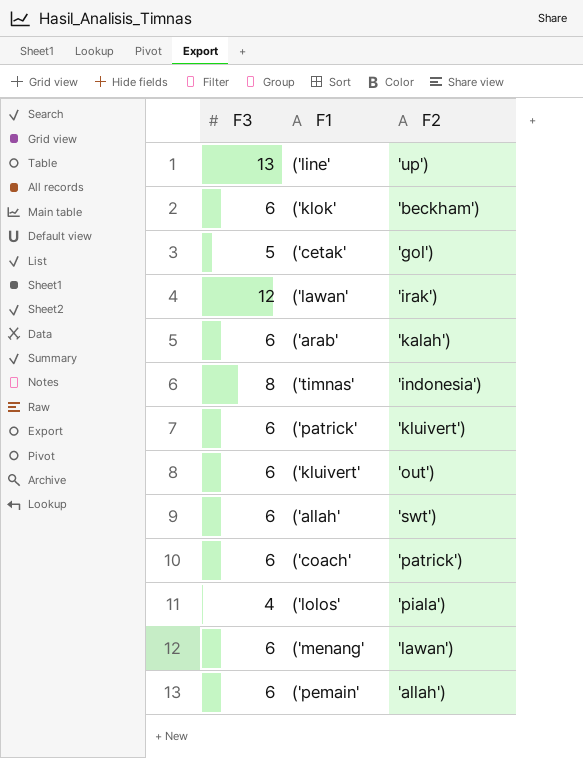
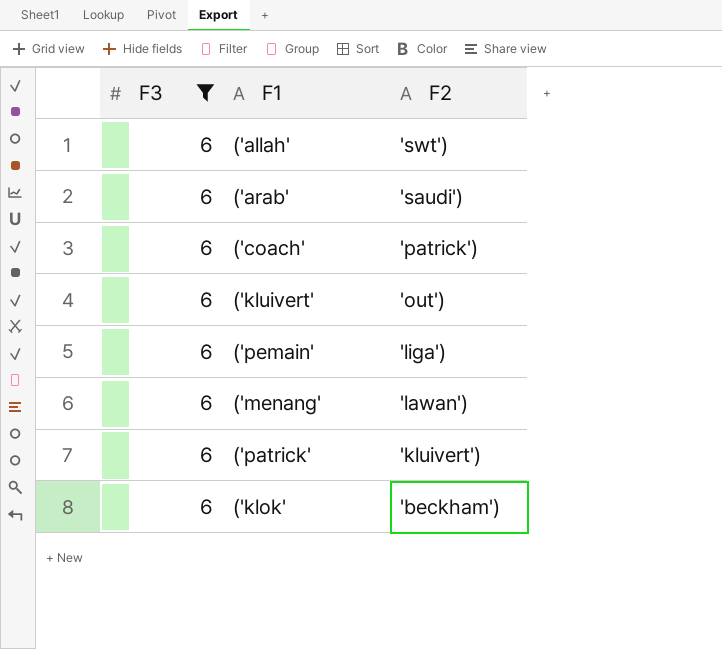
filter: none -> F3 = 6
row order: none -> F2 descending
('arab' | F2: 'kalah') -> 'saudi')
('pemain' | F2: 'allah') -> 'liga')

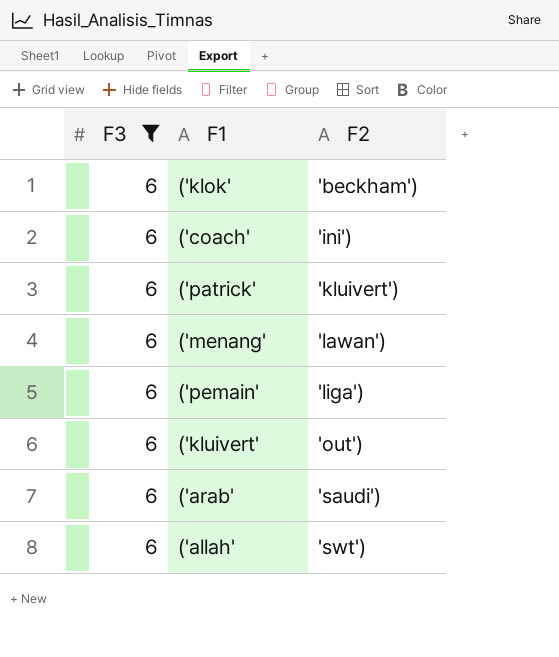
row order: F2 descending -> F2 ascending
('coach' | F2: 'patrick') -> 'ini')

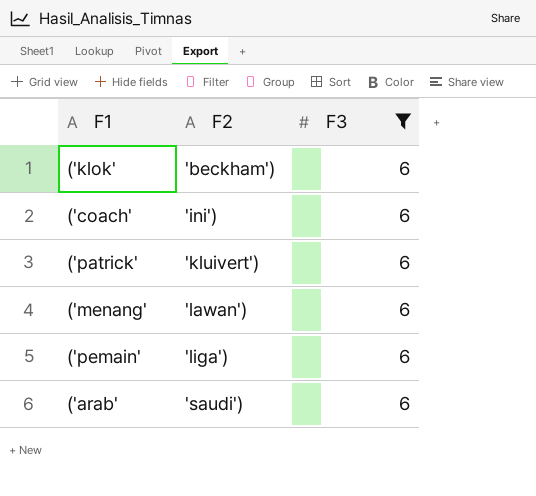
column F3 | position: 1 -> 3
row ('kluivert': 6 | 'out') -> none
row ('allah': 6 | 'swt') -> none

